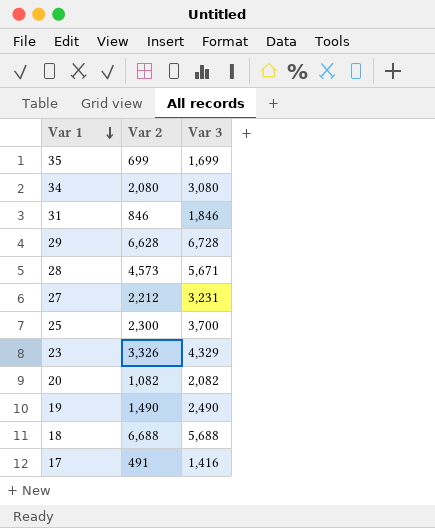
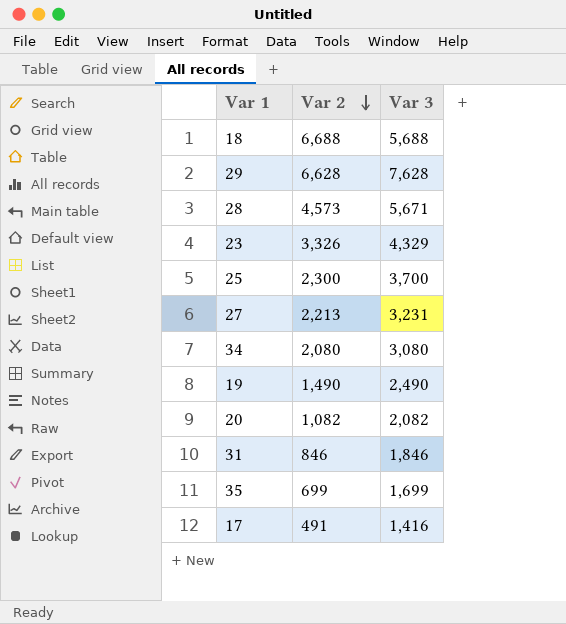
row order: Var 1 descending -> Var 2 descending
29 | Var 3: 6,728 -> 7,628
27 | Var 2: 2,212 -> 2,213

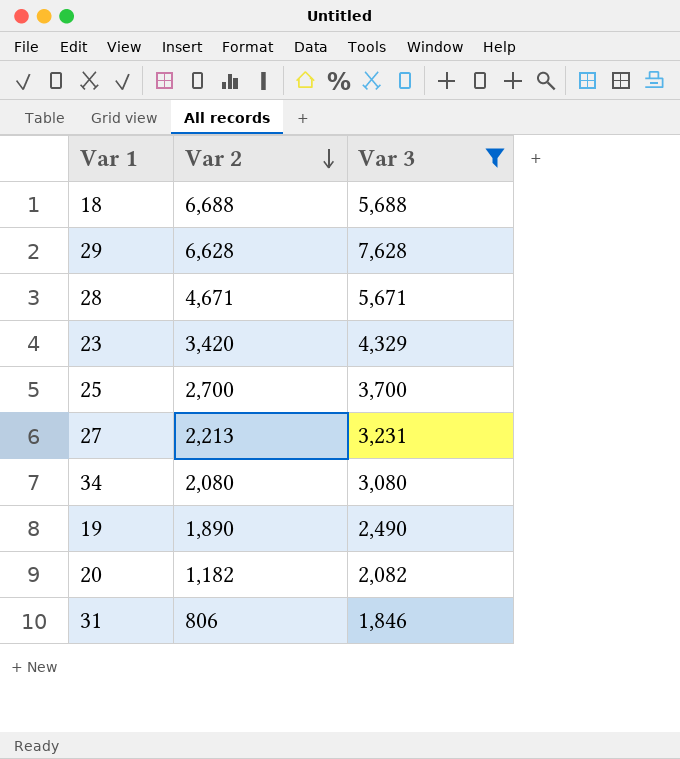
filter: none -> Var 3 >= 1,846
28 | Var 2: 4,573 -> 4,671
23 | Var 2: 3,326 -> 3,420
25 | Var 2: 2,300 -> 2,700
19 | Var 2: 1,490 -> 1,890
20 | Var 2: 1,082 -> 1,182
31 | Var 2: 846 -> 806

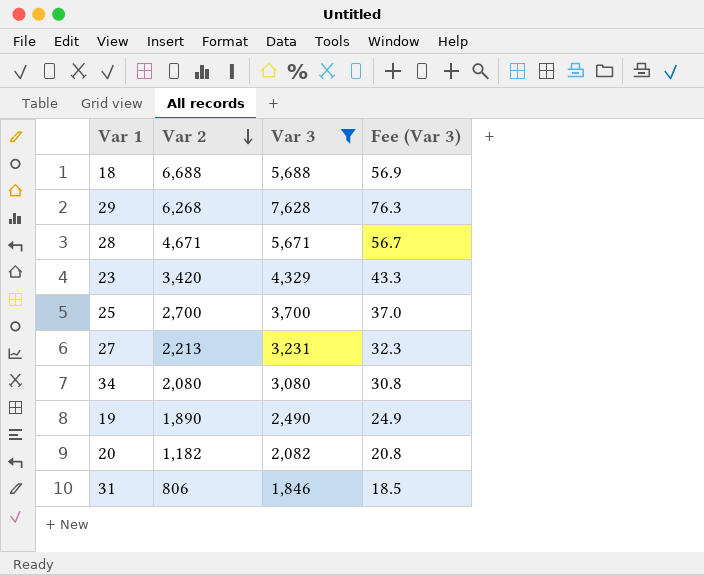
column Fee (Var 3) | formula: none -> [Var 3] * 0.01
29 | Var 2: 6,628 -> 6,268

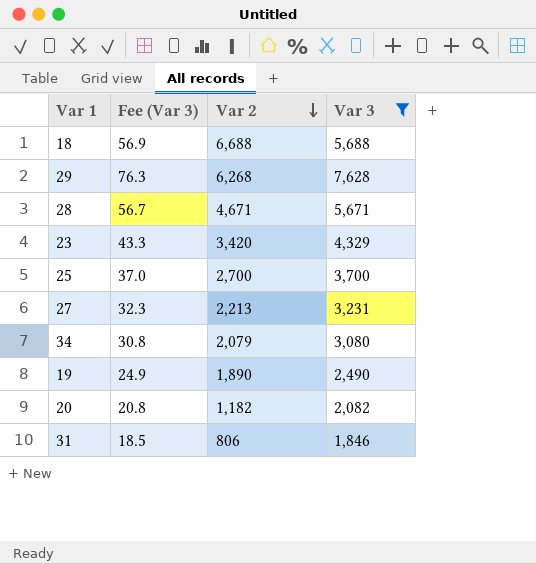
column Fee (Var 3) | position: 4 -> 2
34 | Var 2: 2,080 -> 2,079

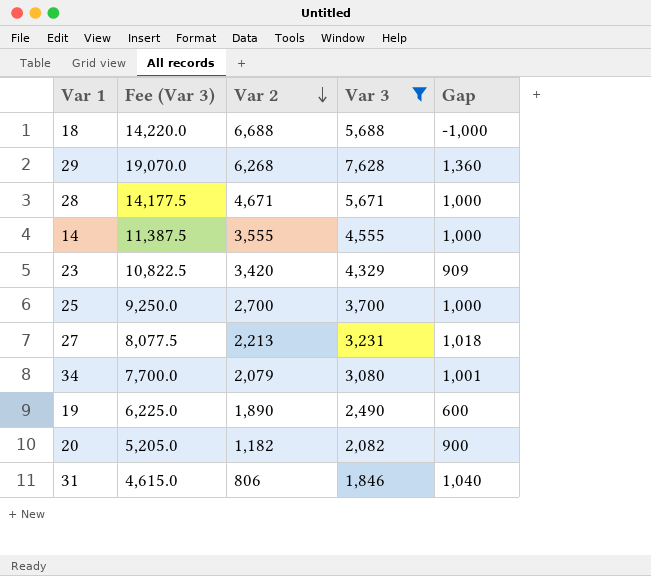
column Fee (Var 3) | formula: [Var 3] * 0.01 -> [Var 3] * 2.5
column Gap | formula: none -> [Var 3] - [Var 2]
row 14: none -> 11,387.5 | 3,555 | 4,555 | 1,000

